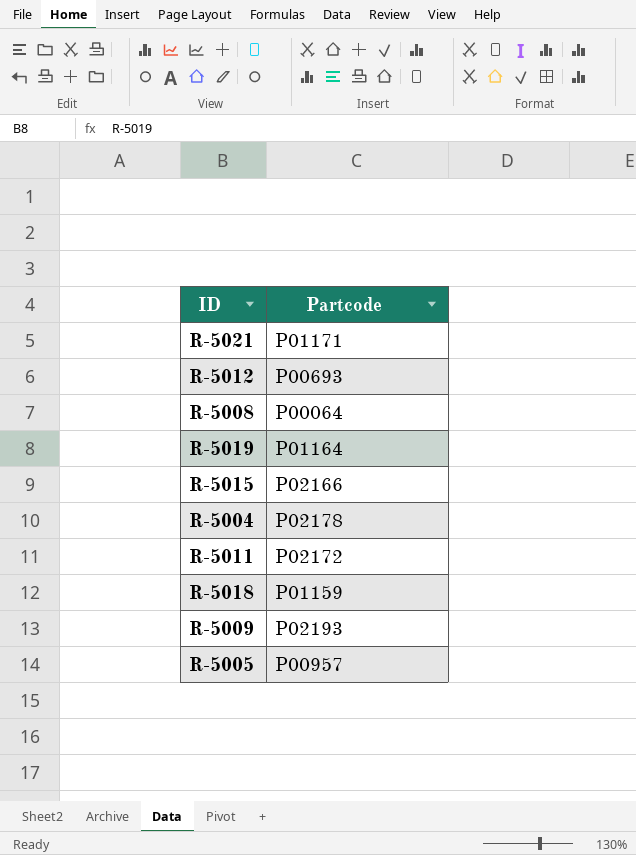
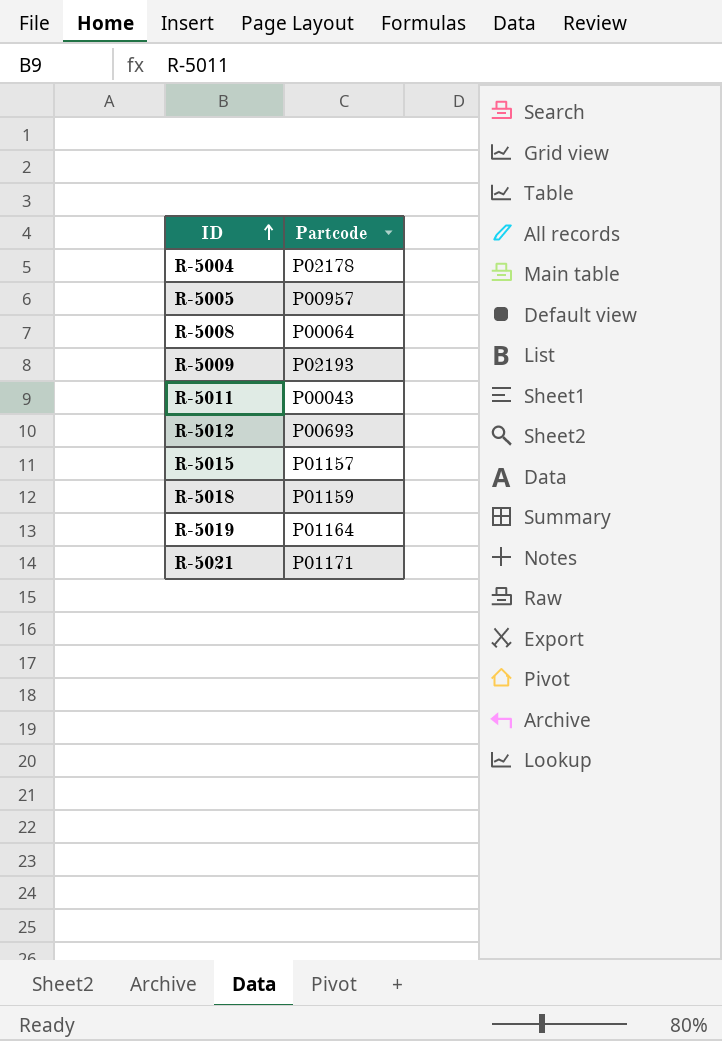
row order: none -> ID ascending
R-5011 | Partcode: P02172 -> P00043
R-5015 | Partcode: P02166 -> P01157

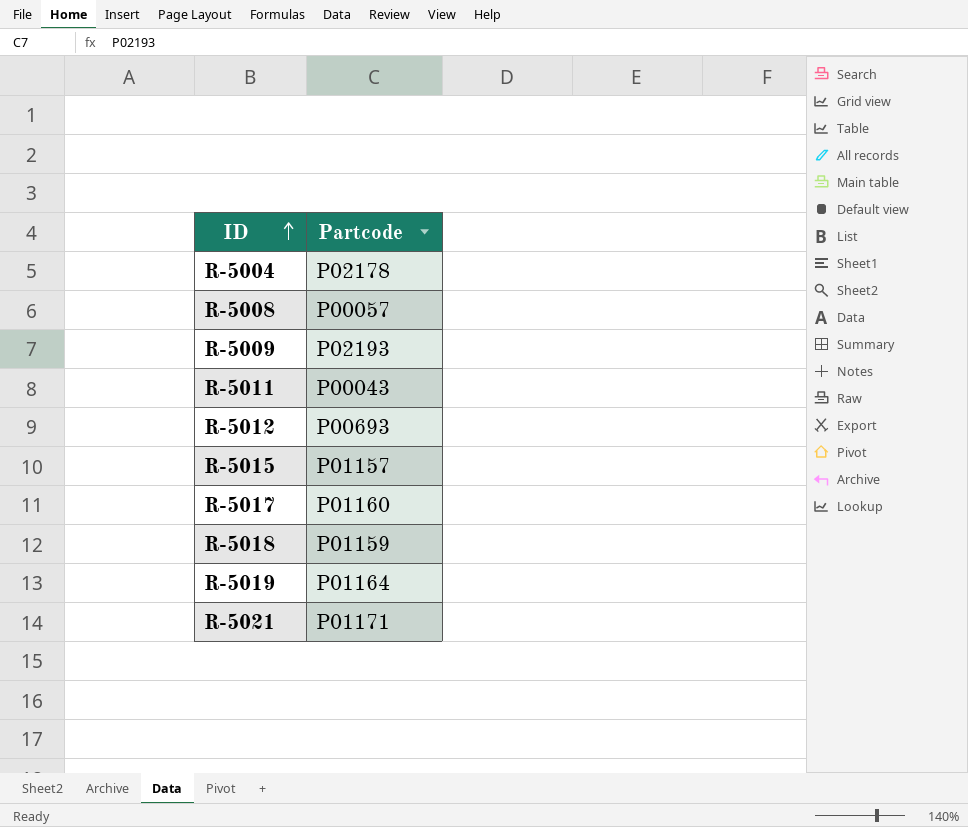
row R-5005: P00957 -> none
R-5008 | Partcode: P00064 -> P00057
row R-5017: none -> P01160

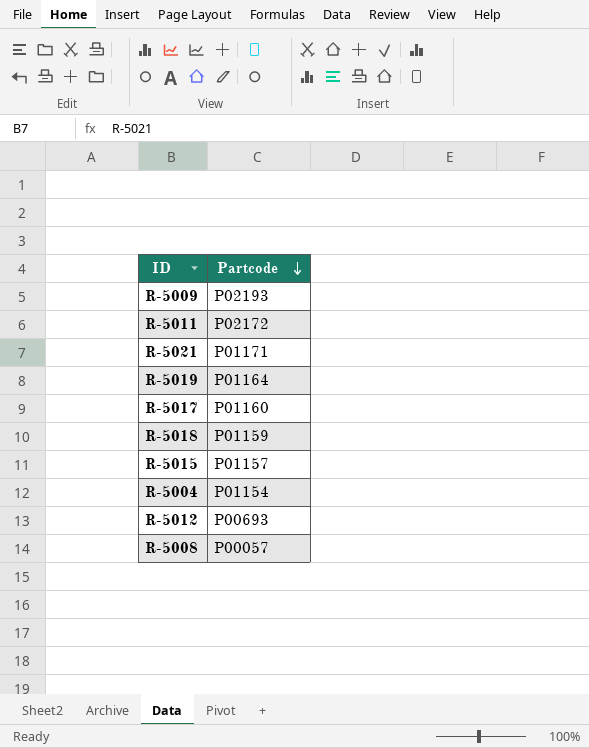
row order: ID ascending -> Partcode descending
R-5011 | Partcode: P00043 -> P02172
R-5004 | Partcode: P02178 -> P01154

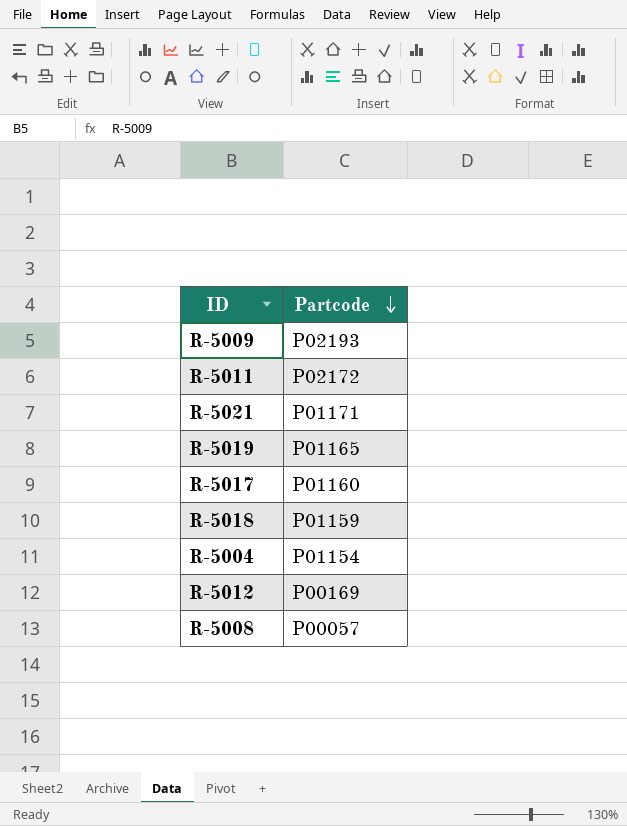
row R-5015: P01157 -> none
R-5019 | Partcode: P01164 -> P01165
R-5012 | Partcode: P00693 -> P00169

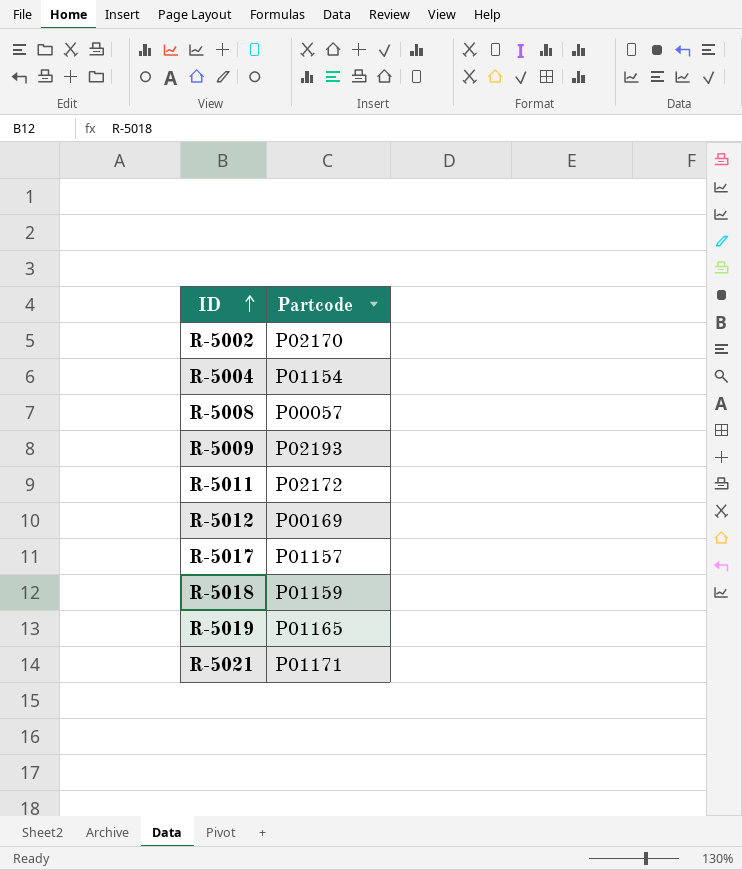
row order: Partcode descending -> ID ascending
row R-5002: none -> P02170
R-5017 | Partcode: P01160 -> P01157

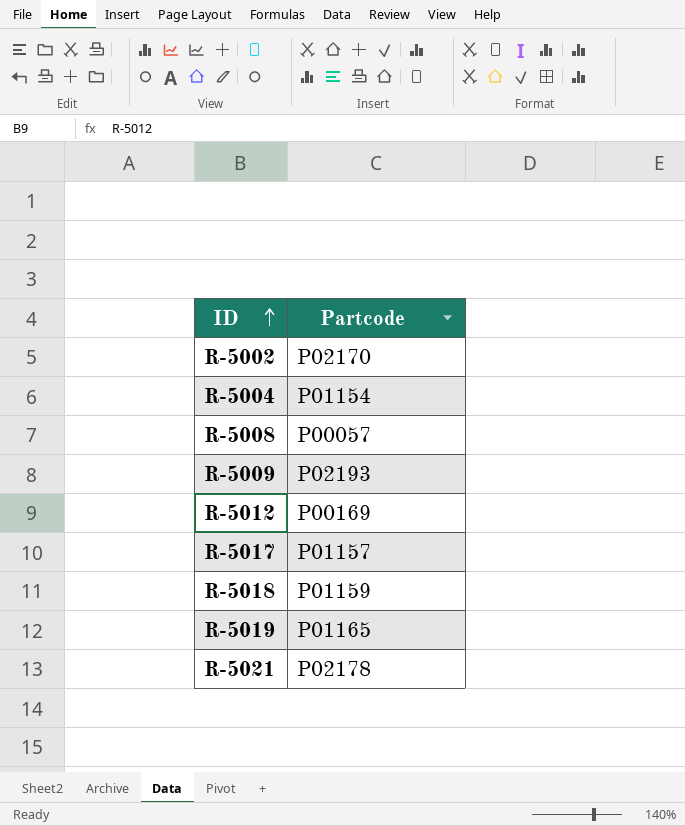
row R-5011: P02172 -> none
R-5021 | Partcode: P01171 -> P02178

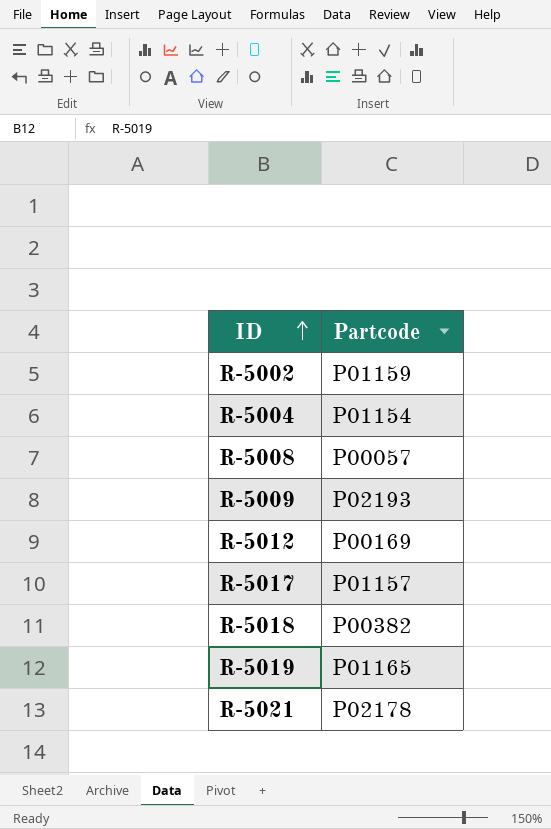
R-5002 | Partcode: P02170 -> P01159
R-5018 | Partcode: P01159 -> P00382

